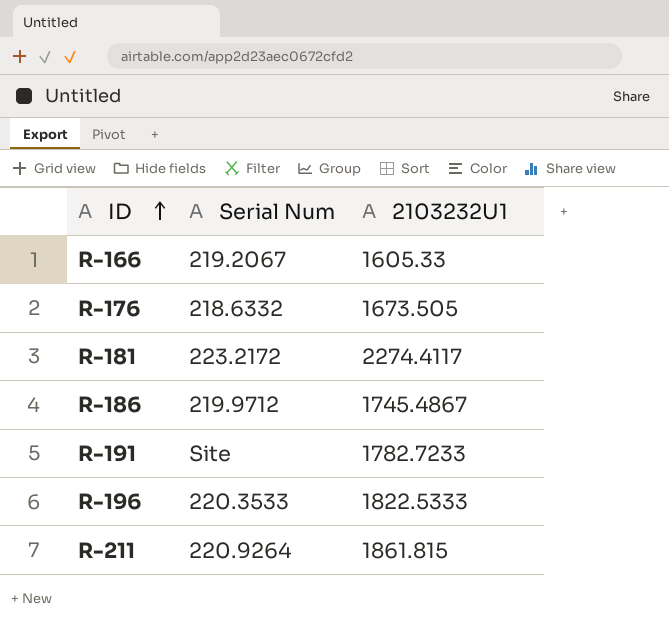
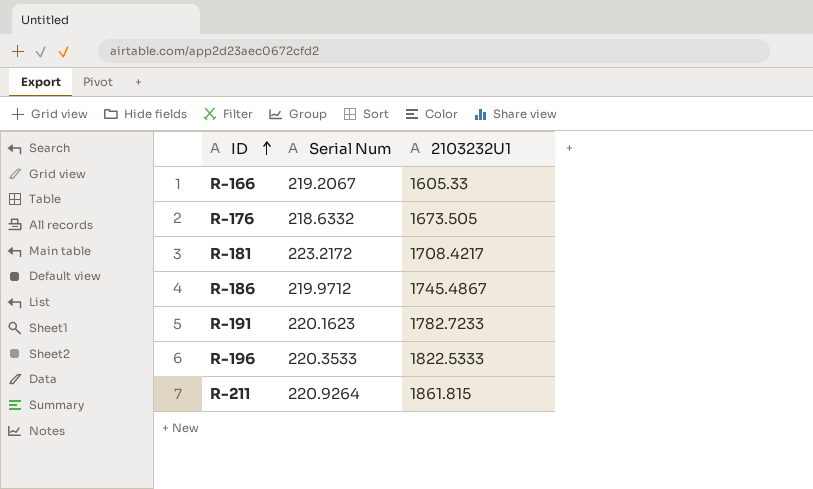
R-181 | 2103232U1: 2274.4117 -> 1708.4217
R-191 | Serial Num: Site -> 220.1623

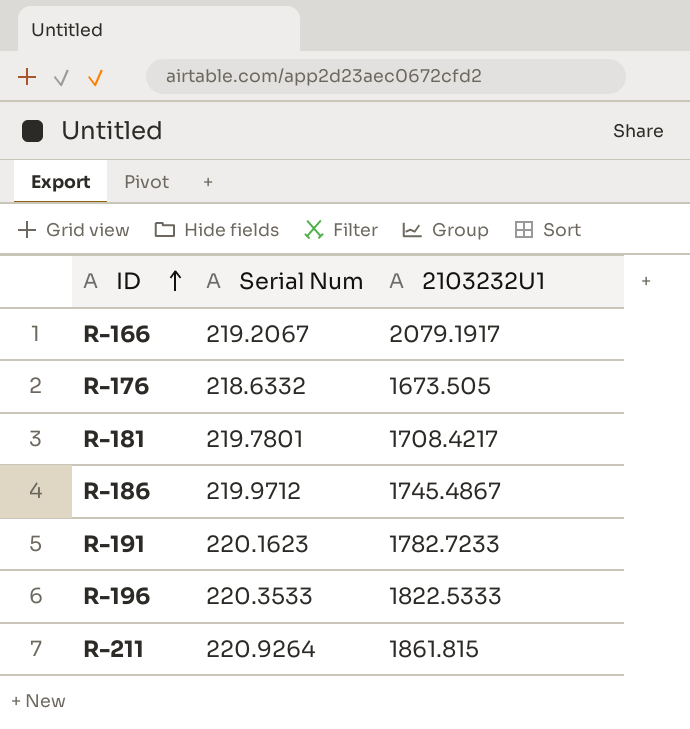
R-166 | 2103232U1: 1605.33 -> 2079.1917
R-181 | Serial Num: 223.2172 -> 219.7801

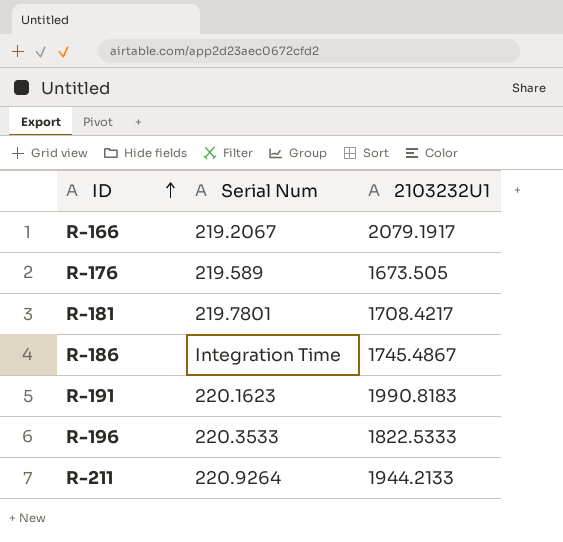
R-176 | Serial Num: 218.6332 -> 219.589
R-186 | Serial Num: 219.9712 -> Integration Time
R-191 | 2103232U1: 1782.7233 -> 1990.8183
R-211 | 2103232U1: 1861.815 -> 1944.2133

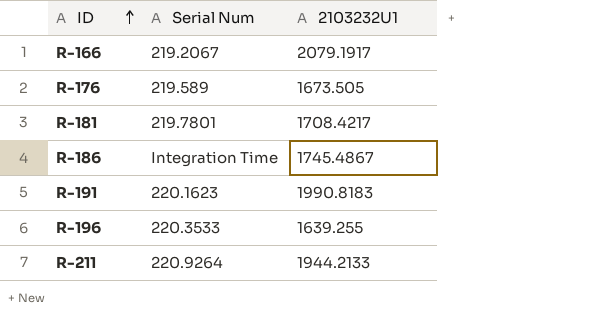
R-196 | 2103232U1: 1822.5333 -> 1639.255

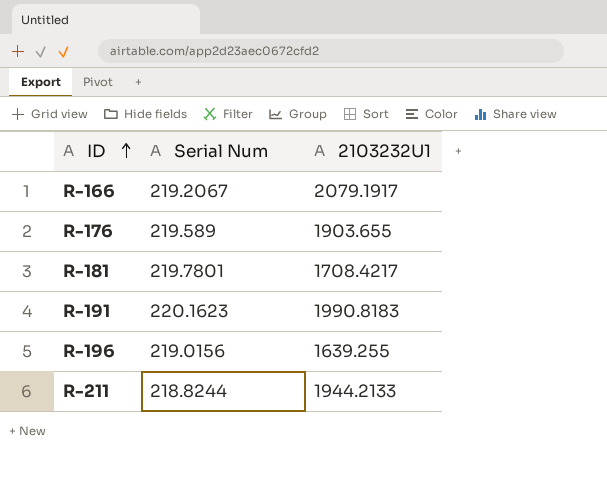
row R-186: Integration Time | 1745.4867 -> none
R-176 | 2103232U1: 1673.505 -> 1903.655
R-196 | Serial Num: 220.3533 -> 219.0156
R-211 | Serial Num: 220.9264 -> 218.8244

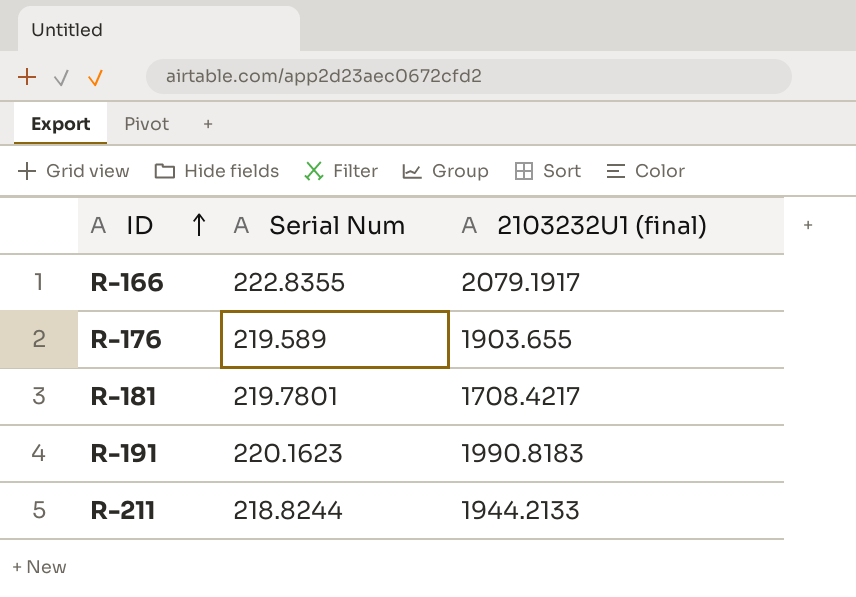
column name: 2103232U1 -> 2103232U1 (final)
row R-196: 219.0156 | 1639.255 -> none
R-166 | Serial Num: 219.2067 -> 222.8355

